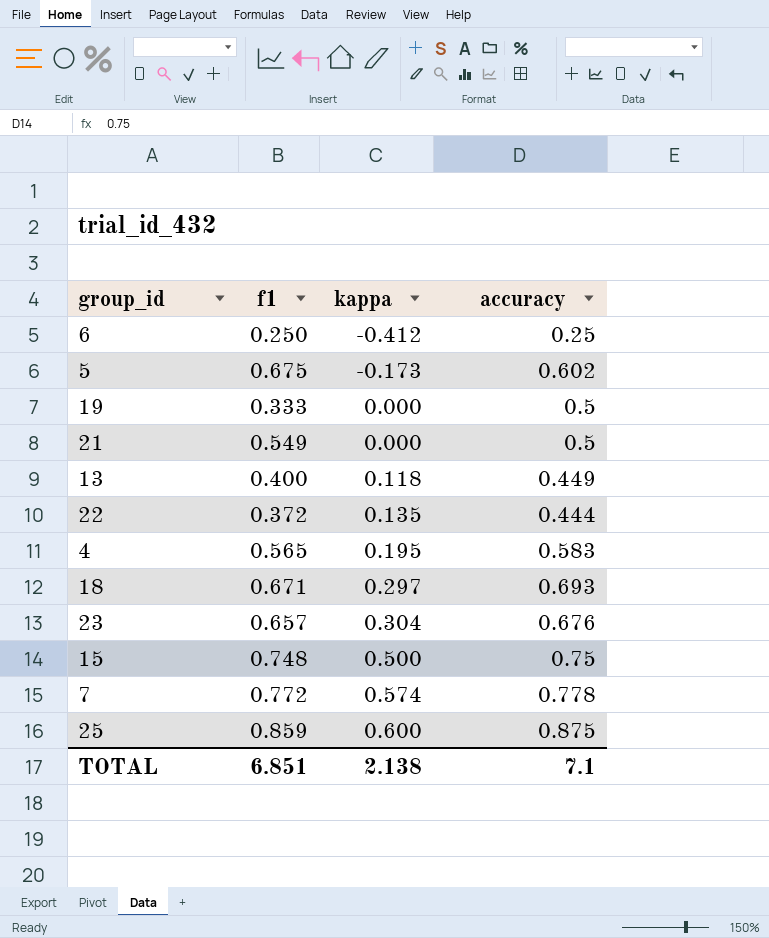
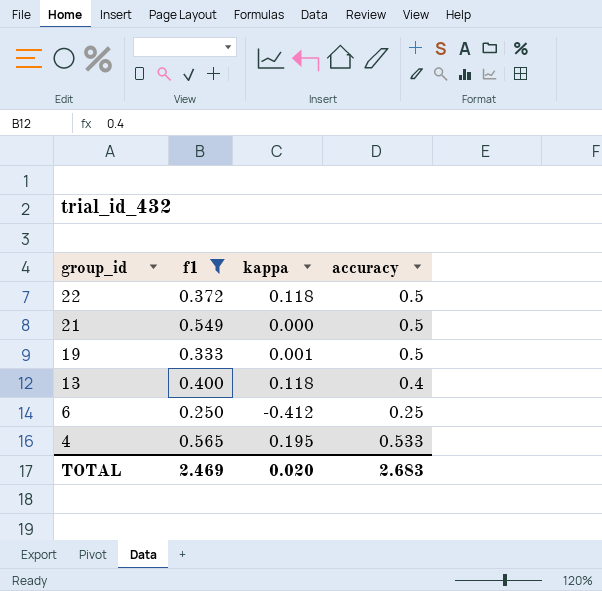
filter: none -> f1 <= 0.565
row order: kappa ascending -> group_id descending
22 | kappa: 0.135 -> 0.118
22 | accuracy: 0.444 -> 0.5
19 | kappa: 0.000 -> 0.001
13 | accuracy: 0.449 -> 0.4
4 | accuracy: 0.583 -> 0.533
TOTAL | f1: 6.851 -> 2.469
TOTAL | kappa: 2.138 -> 0.020
TOTAL | accuracy: 7.1 -> 2.683

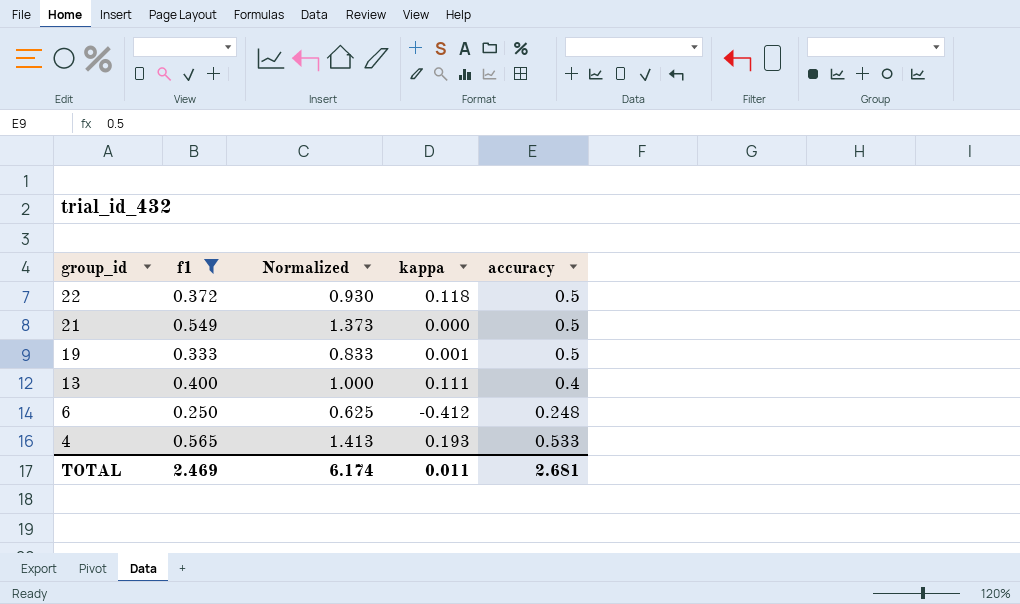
column Normalized | formula: none -> [f1] * 2.5
13 | kappa: 0.118 -> 0.111
6 | accuracy: 0.25 -> 0.248
4 | kappa: 0.195 -> 0.193
TOTAL | kappa: 0.020 -> 0.011
TOTAL | accuracy: 2.683 -> 2.681

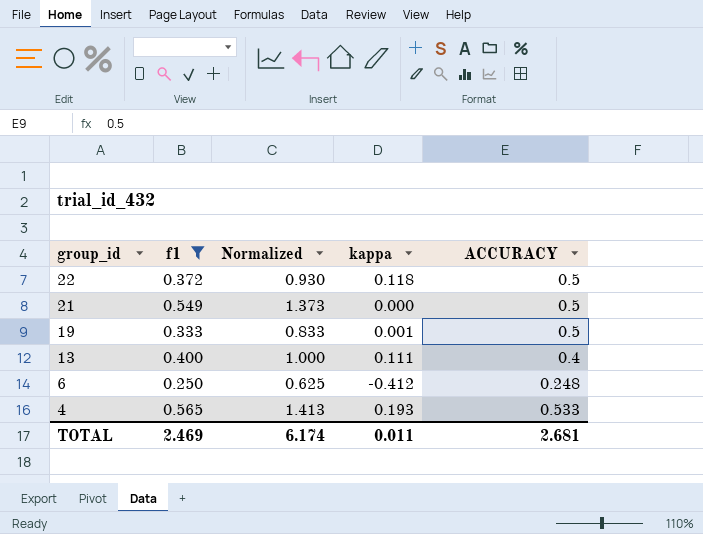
column name: accuracy -> ACCURACY

